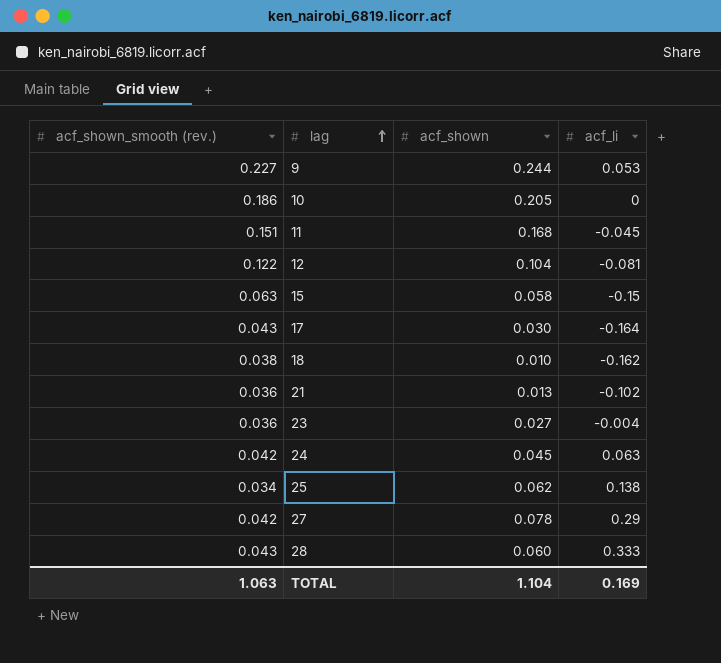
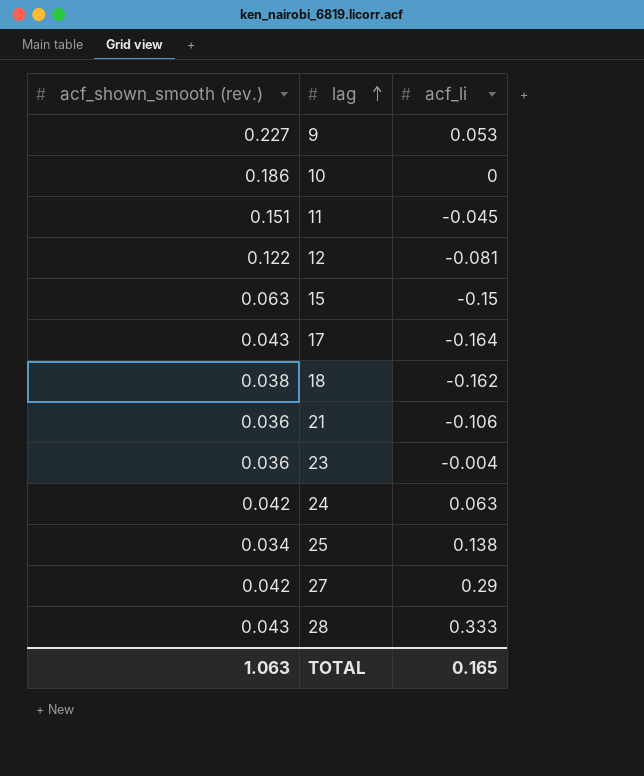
column acf_shown | position: 3 -> none
21 | acf_li: -0.102 -> -0.106
TOTAL | acf_li: 0.169 -> 0.165

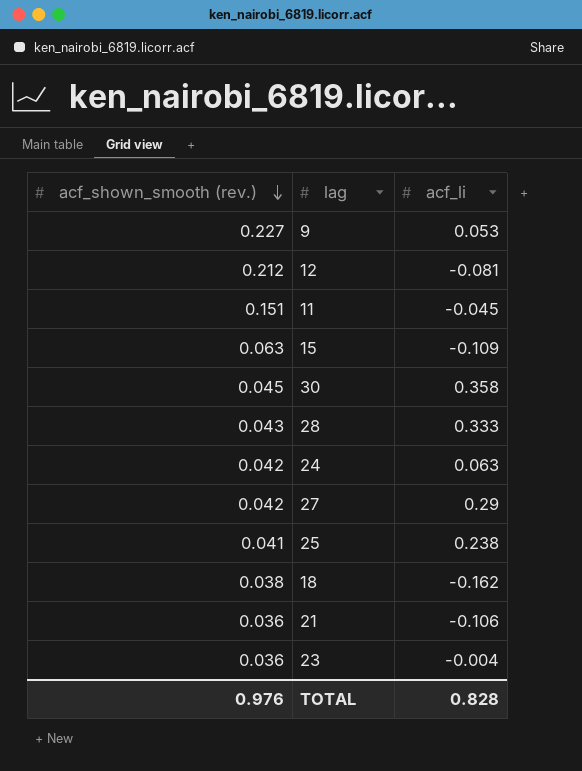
row order: lag ascending -> acf_shown_smooth (rev.) descending
row 10: 0.186 | 0 -> none
row 17: 0.043 | -0.164 -> none
12 | acf_shown_smooth (rev.): 0.122 -> 0.212
15 | acf_li: -0.15 -> -0.109
row 30: none -> 0.045 | 0.358
25 | acf_shown_smooth (rev.): 0.034 -> 0.041
25 | acf_li: 0.138 -> 0.238
TOTAL | acf_shown_smooth (rev.): 1.063 -> 0.976
TOTAL | acf_li: 0.165 -> 0.828

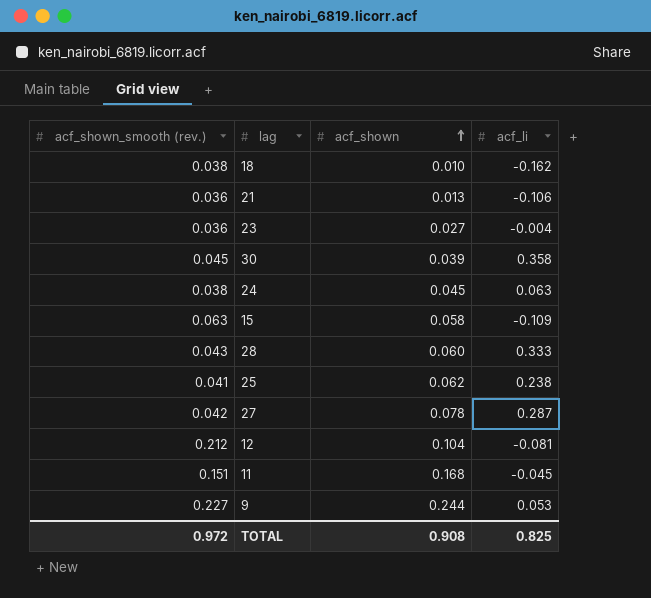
row order: acf_shown_smooth (rev.) descending -> acf_shown ascending
column acf_shown | position: none -> 3
24 | acf_shown_smooth (rev.): 0.042 -> 0.038
27 | acf_li: 0.29 -> 0.287
TOTAL | acf_shown_smooth (rev.): 0.976 -> 0.972
TOTAL | acf_li: 0.828 -> 0.825

